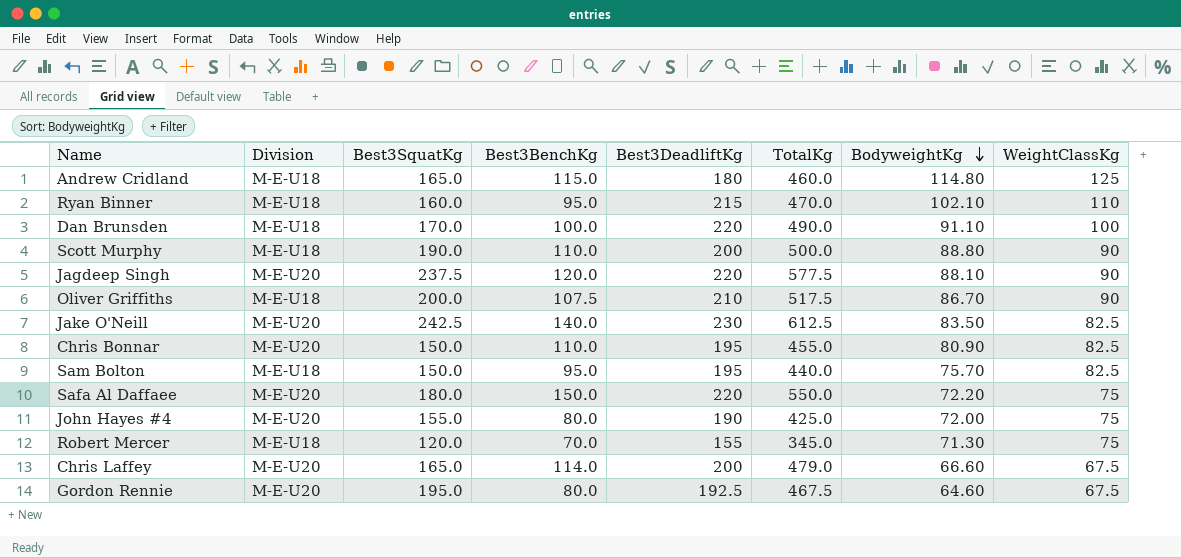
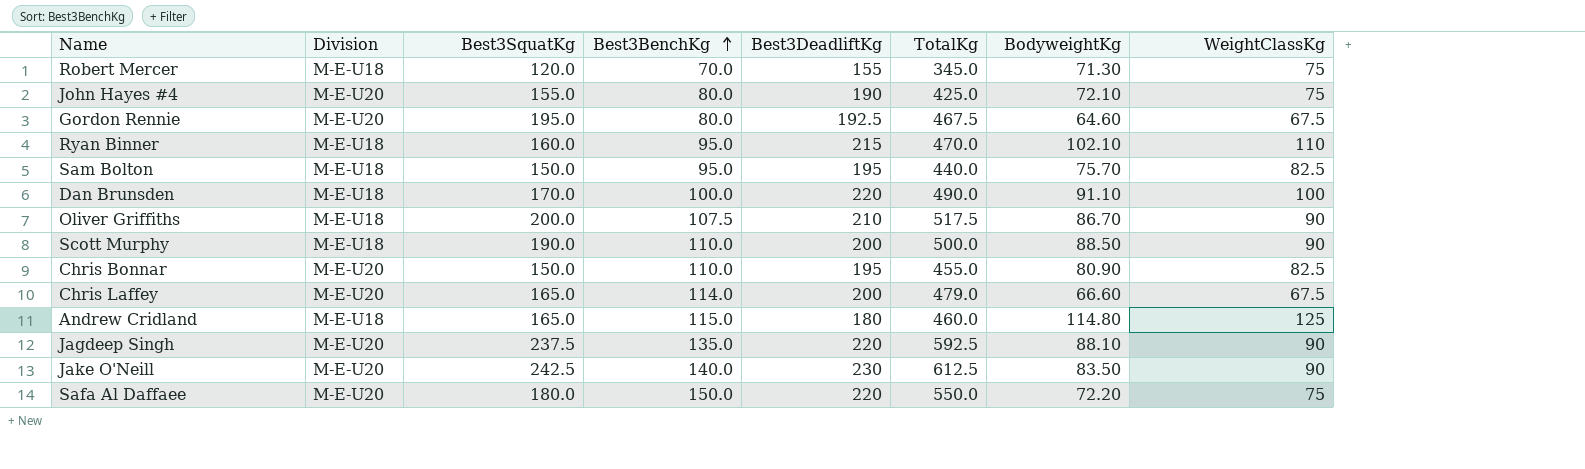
row order: BodyweightKg descending -> Best3BenchKg ascending
John Hayes #4 | BodyweightKg: 72.00 -> 72.10
Scott Murphy | BodyweightKg: 88.80 -> 88.50
Jagdeep Singh | Best3BenchKg: 120.0 -> 135.0
Jagdeep Singh | TotalKg: 577.5 -> 592.5
Jake O'Neill | WeightClassKg: 82.5 -> 90

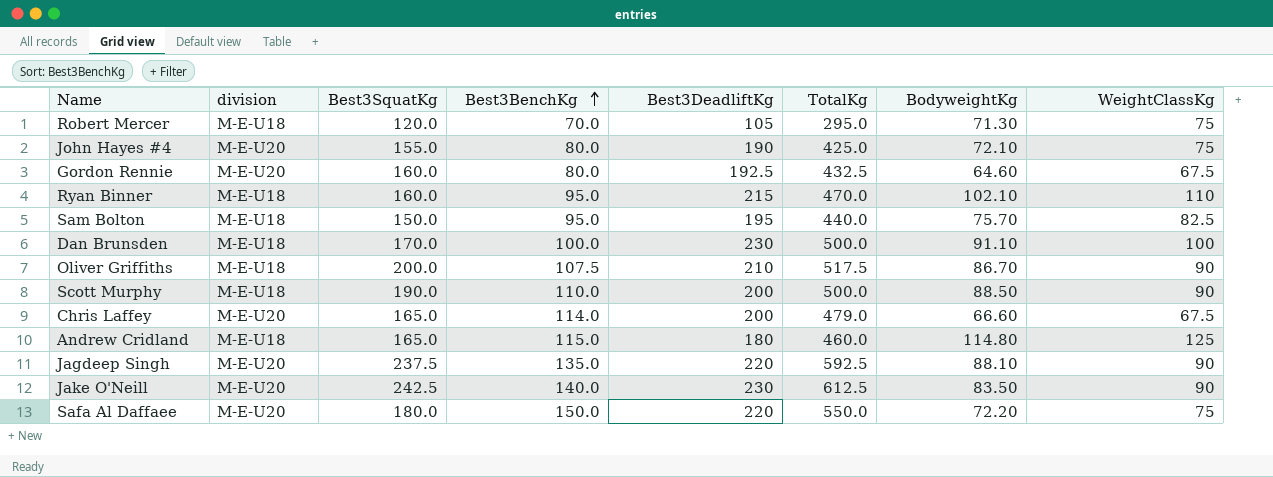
column name: Division -> division
row Chris Bonnar: M-E-U20 | 150.0 | 110.0 | 195 | 455.0 | 80.90 | 82.5 -> none
Robert Mercer | Best3DeadliftKg: 155 -> 105
Robert Mercer | TotalKg: 345.0 -> 295.0
Gordon Rennie | Best3SquatKg: 195.0 -> 160.0
Gordon Rennie | TotalKg: 467.5 -> 432.5
Dan Brunsden | Best3DeadliftKg: 220 -> 230
Dan Brunsden | TotalKg: 490.0 -> 500.0

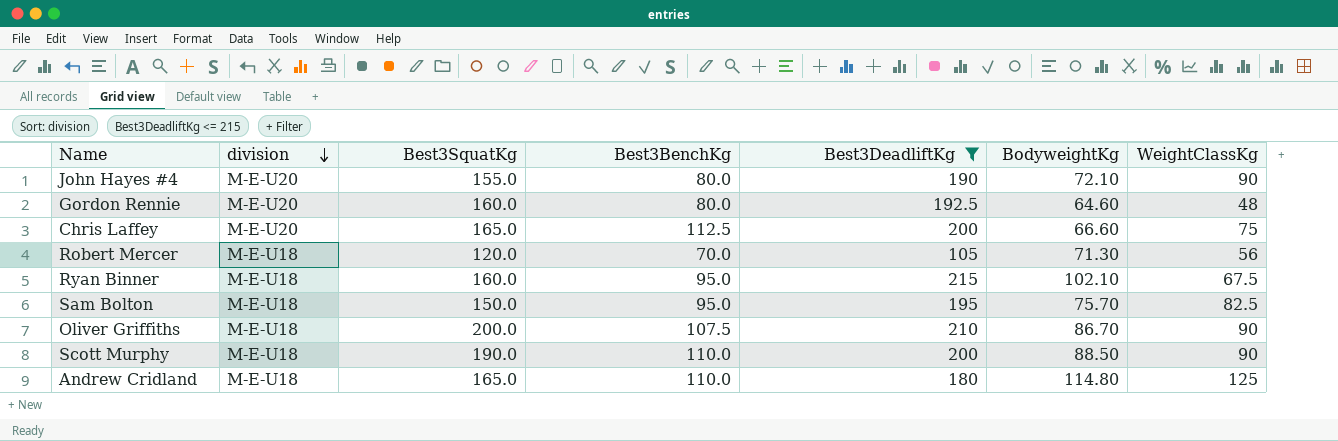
filter: none -> Best3DeadliftKg <= 215
row order: Best3BenchKg ascending -> division descending
column TotalKg | formula: [Best3SquatKg] + [Best3BenchKg] + [Best3DeadliftKg] -> none
John Hayes #4 | WeightClassKg: 75 -> 90
Gordon Rennie | WeightClassKg: 67.5 -> 48
Chris Laffey | Best3BenchKg: 114.0 -> 112.5
Chris Laffey | WeightClassKg: 67.5 -> 75
Robert Mercer | WeightClassKg: 75 -> 56
Ryan Binner | WeightClassKg: 110 -> 67.5
Andrew Cridland | Best3BenchKg: 115.0 -> 110.0

